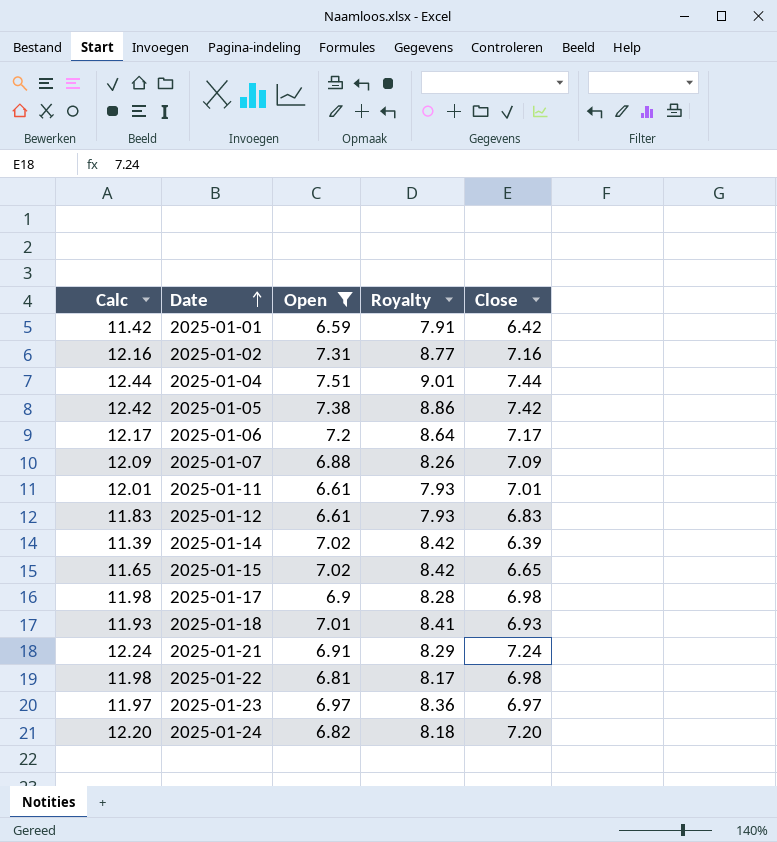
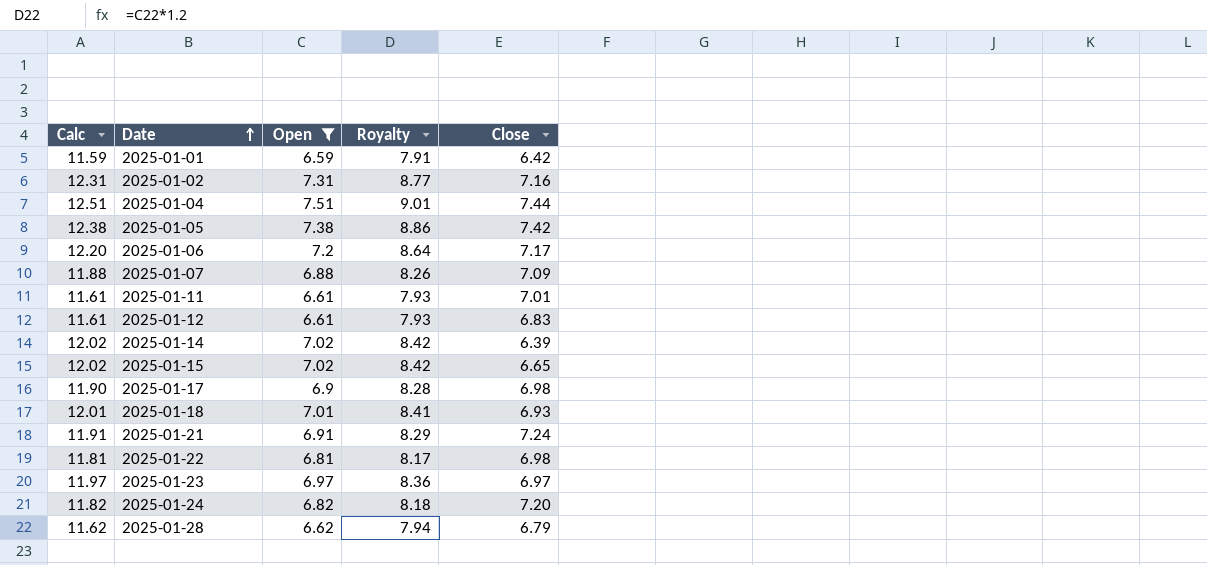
column Calc | formula: [Close] + 5 -> [Open] + 5
row 2025-01-28: none -> 11.62 | 6.62 | 7.94 | 6.79

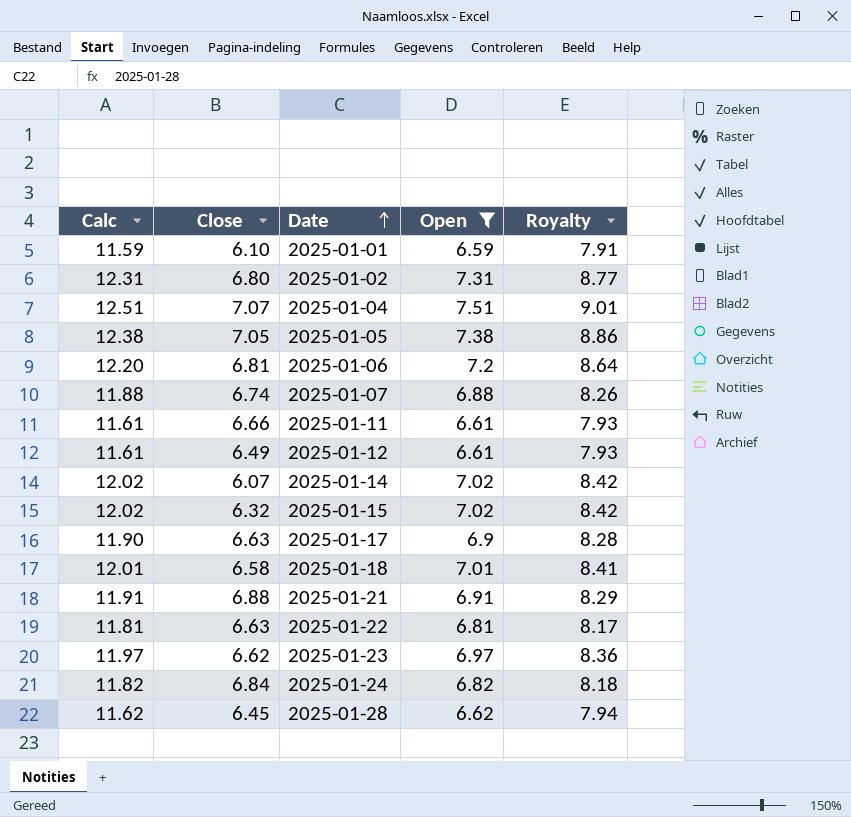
column Close | position: 5 -> 2
2025-01-01 | Close: 6.42 -> 6.10
2025-01-02 | Close: 7.16 -> 6.80
2025-01-04 | Close: 7.44 -> 7.07
2025-01-05 | Close: 7.42 -> 7.05
2025-01-06 | Close: 7.17 -> 6.81
2025-01-07 | Close: 7.09 -> 6.74
2025-01-11 | Close: 7.01 -> 6.66
2025-01-12 | Close: 6.83 -> 6.49
2025-01-14 | Close: 6.39 -> 6.07
2025-01-15 | Close: 6.65 -> 6.32
2025-01-17 | Close: 6.98 -> 6.63
2025-01-18 | Close: 6.93 -> 6.58
2025-01-21 | Close: 7.24 -> 6.88
2025-01-22 | Close: 6.98 -> 6.63
2025-01-23 | Close: 6.97 -> 6.62
2025-01-24 | Close: 7.20 -> 6.84
2025-01-28 | Close: 6.79 -> 6.45

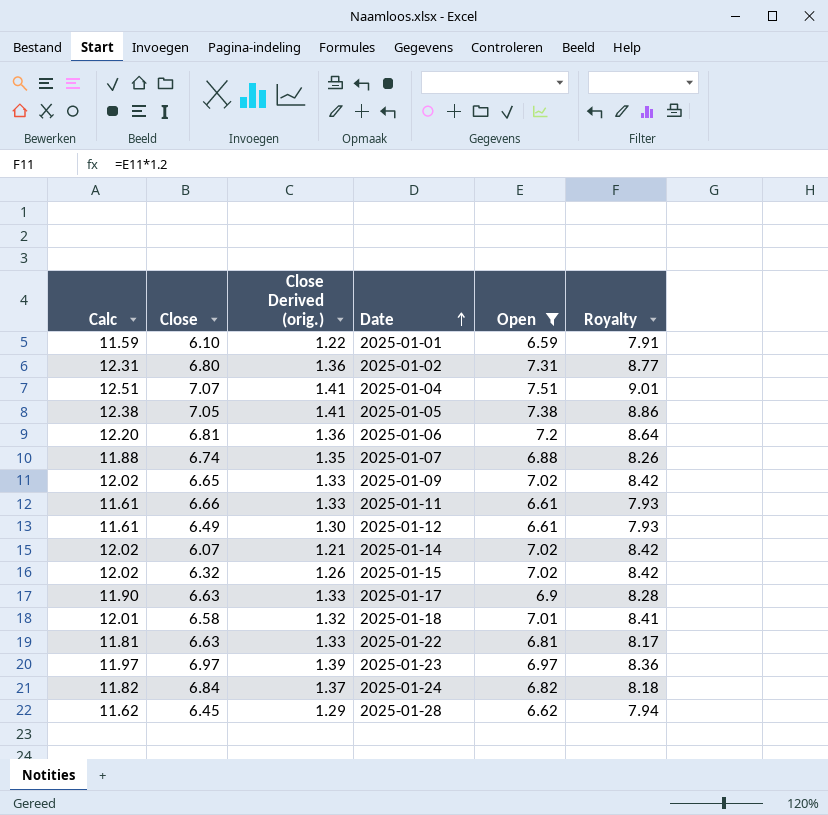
column Close Derived (orig.) | formula: none -> [Close] * 0.2
row 2025-01-21: 11.91 | 6.88 | 6.91 | 8.29 -> none
row 2025-01-09: none -> 12.02 | 6.65 | 1.33 | 7.02 | 8.42
2025-01-23 | Close: 6.62 -> 6.97

